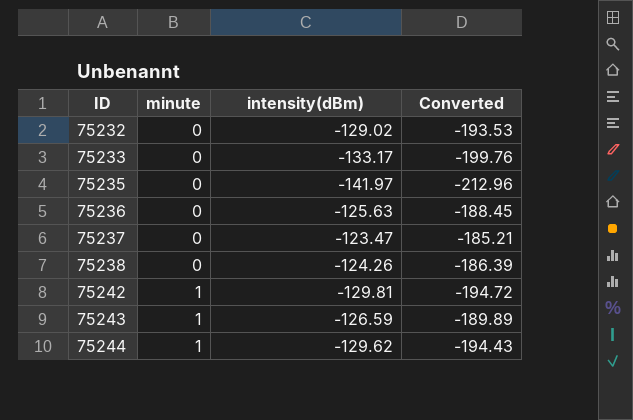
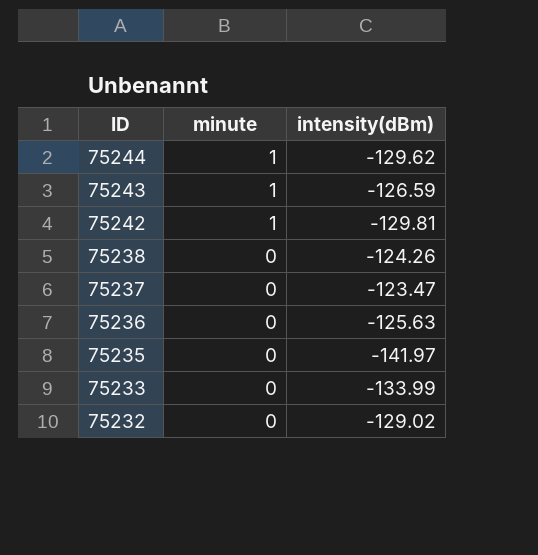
row order: ID ascending -> ID descending
column Converted | formula: [intensity(dBm)] * 1.5 -> none
75233 | intensity(dBm): -133.17 -> -133.99

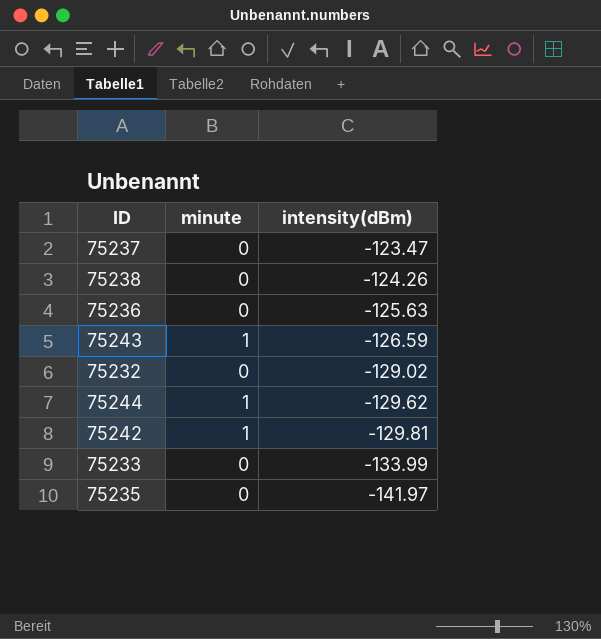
row order: ID descending -> intensity(dBm) descending

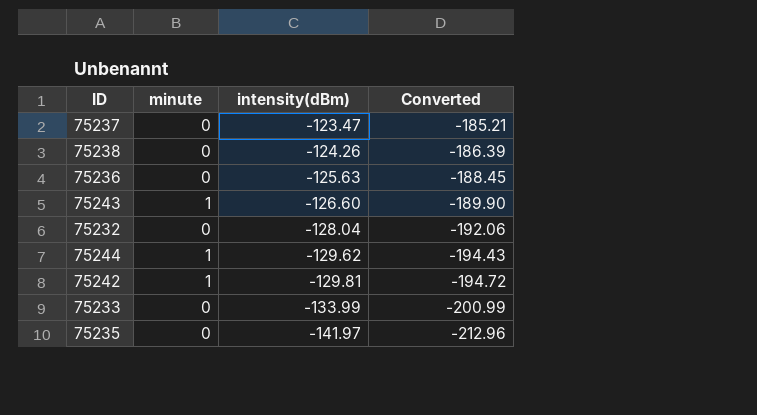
column Converted | formula: none -> [intensity(dBm)] * 1.5
75243 | intensity(dBm): -126.59 -> -126.60
75232 | intensity(dBm): -129.02 -> -128.04

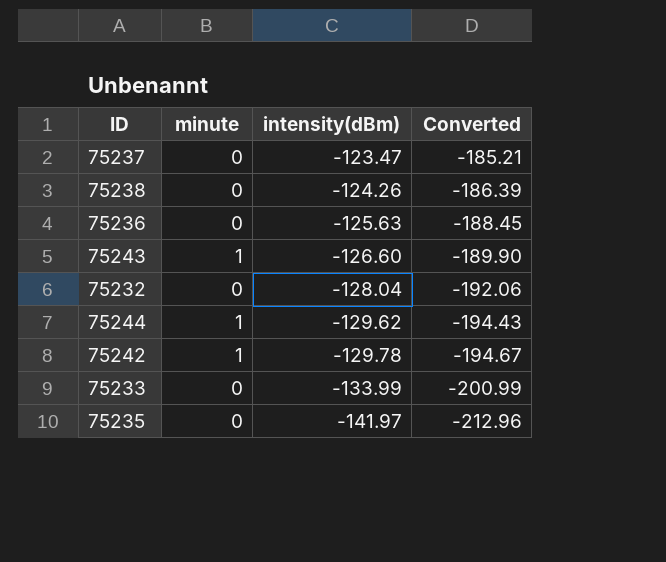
75242 | intensity(dBm): -129.81 -> -129.78
75242 | Converted: -194.72 -> -194.67

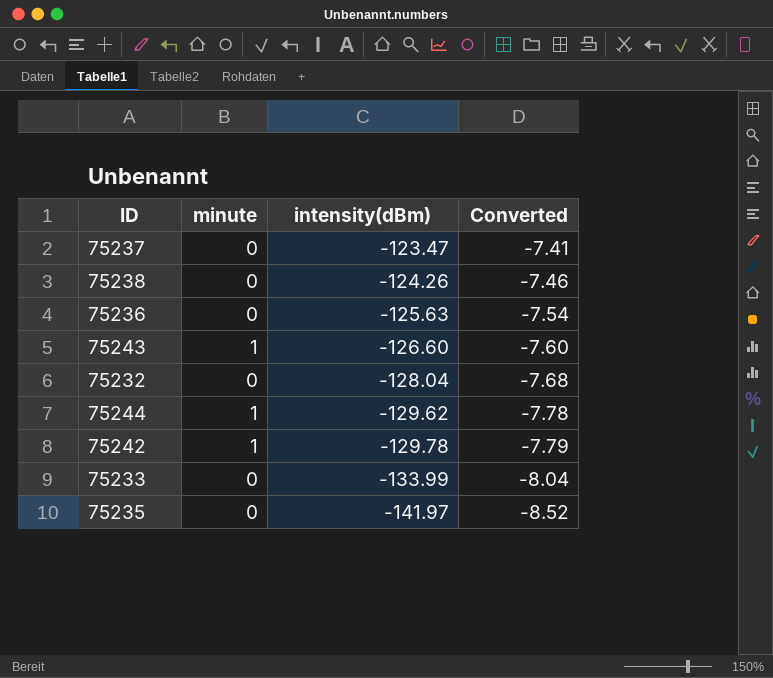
column Converted | formula: [intensity(dBm)] * 1.5 -> [intensity(dBm)] * 0.06

